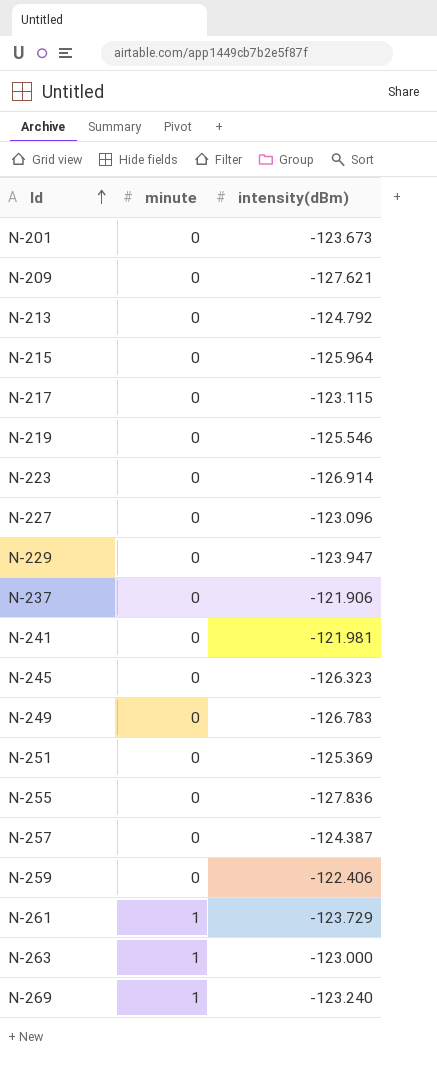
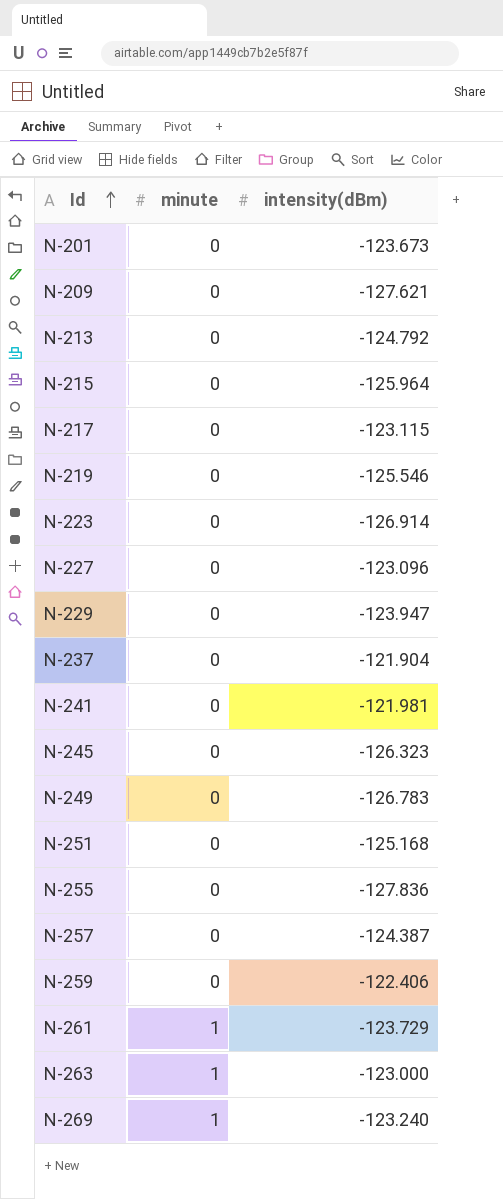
N-237 | intensity(dBm): -121.906 -> -121.904
N-251 | intensity(dBm): -125.369 -> -125.168

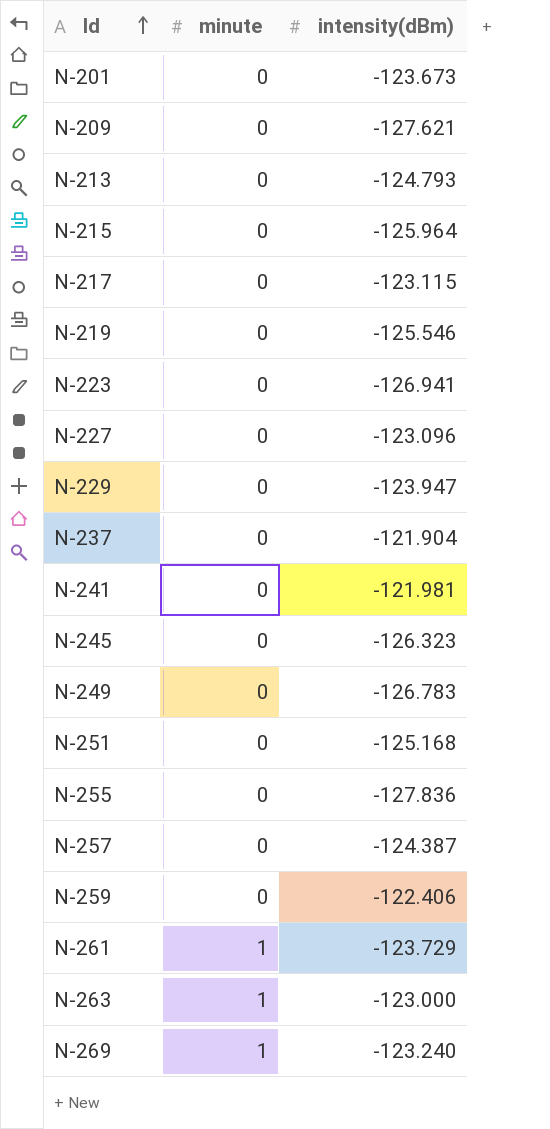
N-213 | intensity(dBm): -124.792 -> -124.793
N-223 | intensity(dBm): -126.914 -> -126.941

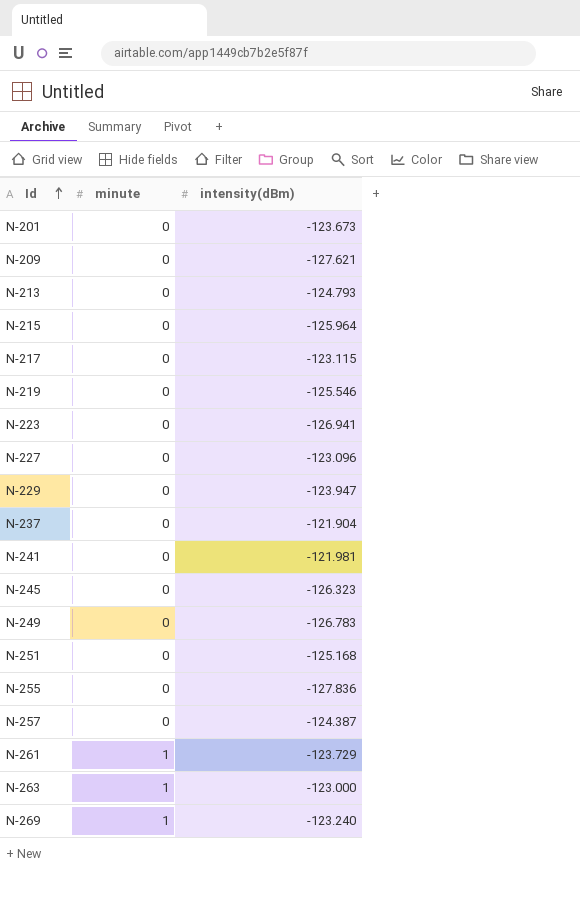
row N-259: 0 | -122.406 -> none

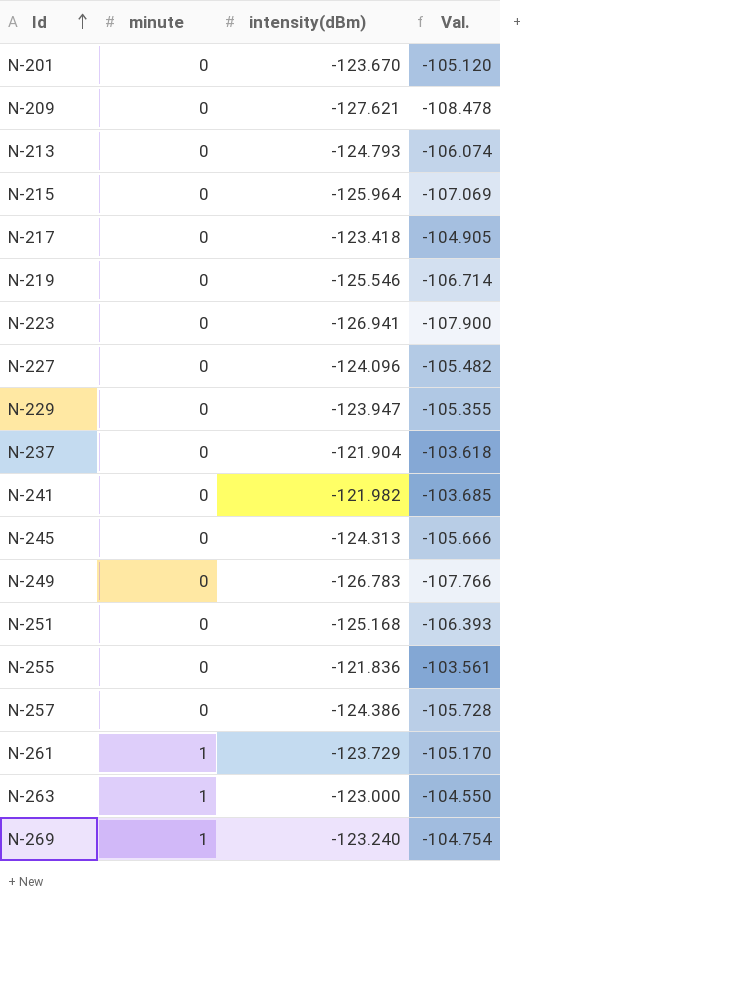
column Val. | formula: none -> [intensity(dBm)] * 0.85
N-201 | intensity(dBm): -123.673 -> -123.670
N-217 | intensity(dBm): -123.115 -> -123.418
N-227 | intensity(dBm): -123.096 -> -124.096
N-241 | intensity(dBm): -121.981 -> -121.982
N-245 | intensity(dBm): -126.323 -> -124.313
N-255 | intensity(dBm): -127.836 -> -121.836
N-257 | intensity(dBm): -124.387 -> -124.386

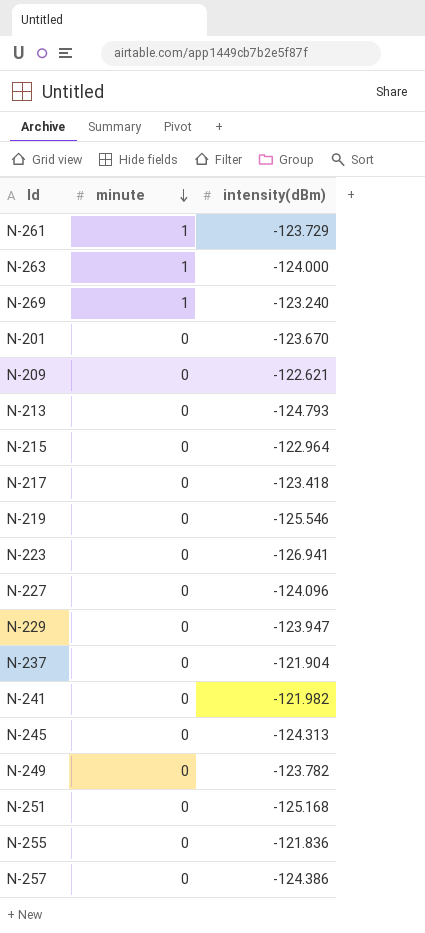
row order: Id ascending -> minute descending
column Val. | formula: [intensity(dBm)] * 0.85 -> none
N-263 | intensity(dBm): -123.000 -> -124.000
N-209 | intensity(dBm): -127.621 -> -122.621
N-215 | intensity(dBm): -125.964 -> -122.964
N-249 | intensity(dBm): -126.783 -> -123.782

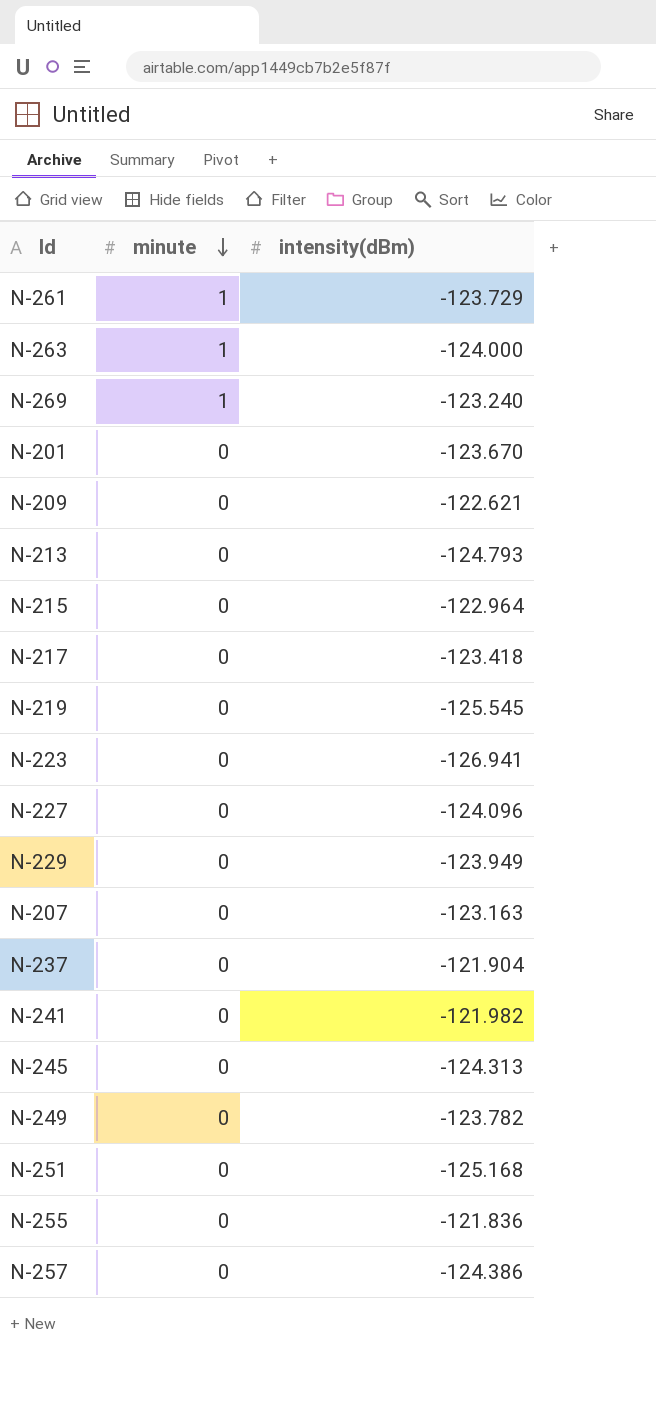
N-219 | intensity(dBm): -125.546 -> -125.545
N-229 | intensity(dBm): -123.947 -> -123.949
row N-207: none -> 0 | -123.163

